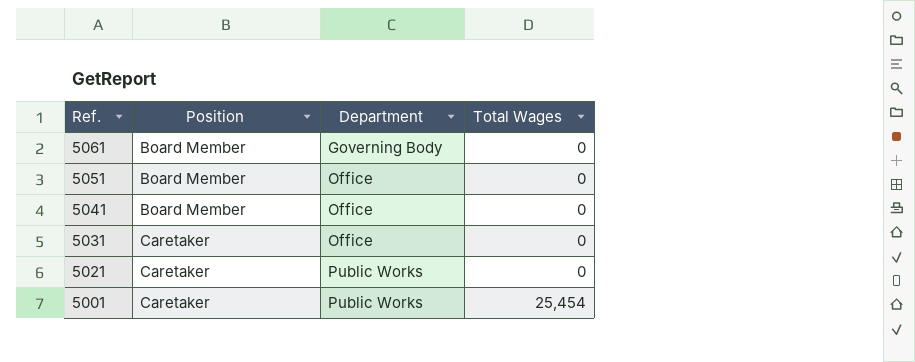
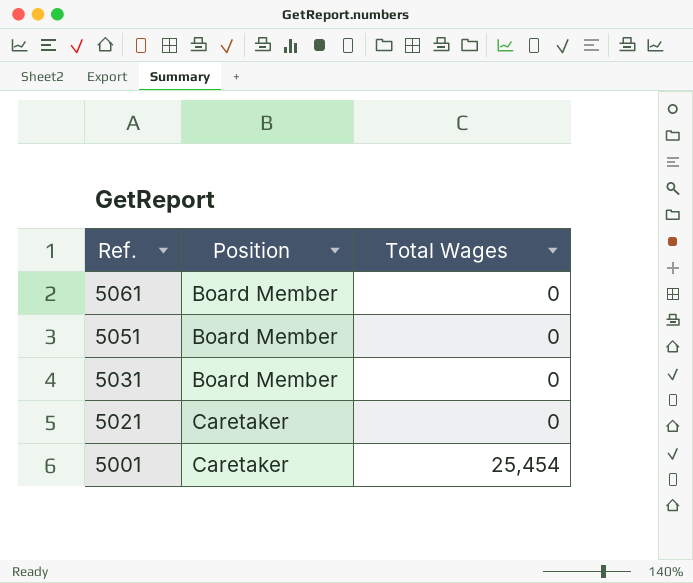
column Department | position: 3 -> none
row 5041: Board Member | Office | 0 -> none
5031 | Position: Caretaker -> Board Member

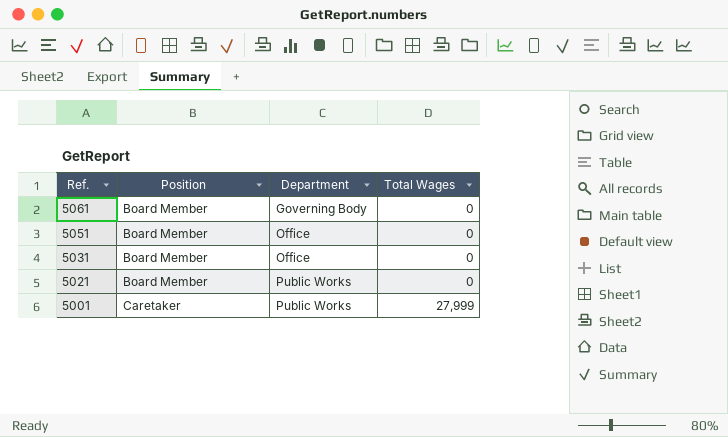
column Department | position: none -> 3
5021 | Position: Caretaker -> Board Member
5001 | Total Wages: 25,454 -> 27,999

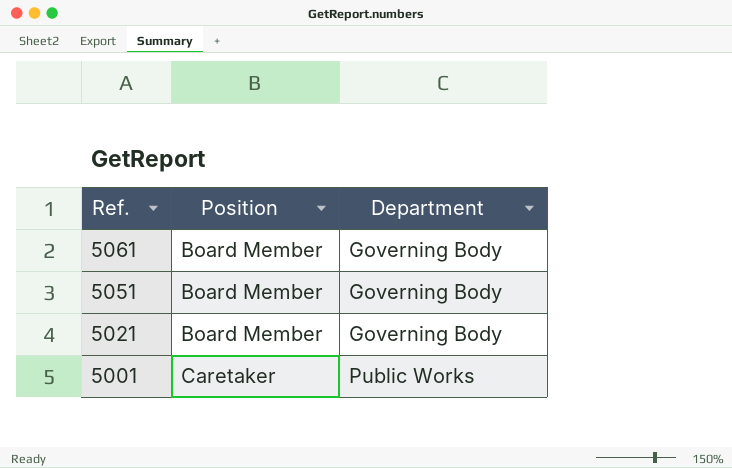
column Total Wages | position: 4 -> none
row 5031: Board Member | Office | 0 -> none
5051 | Department: Office -> Governing Body
5021 | Department: Public Works -> Governing Body

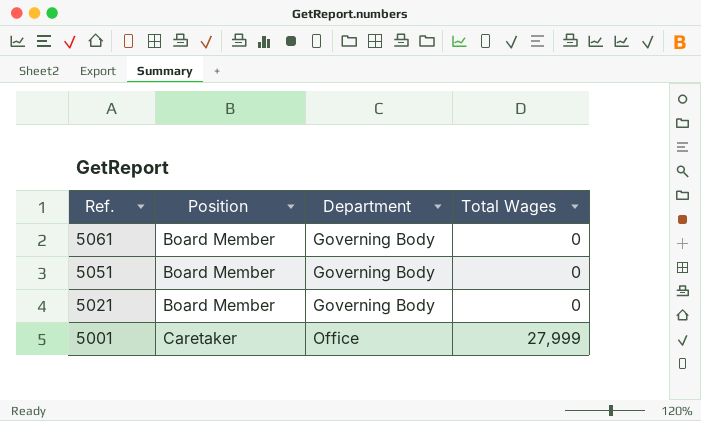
column Total Wages | position: none -> 4
5001 | Department: Public Works -> Office

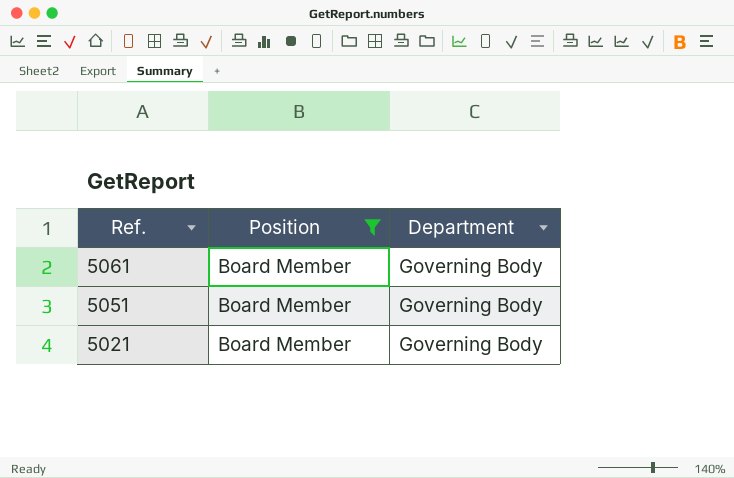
filter: none -> Position = Board Member
column Total Wages | position: 4 -> none

